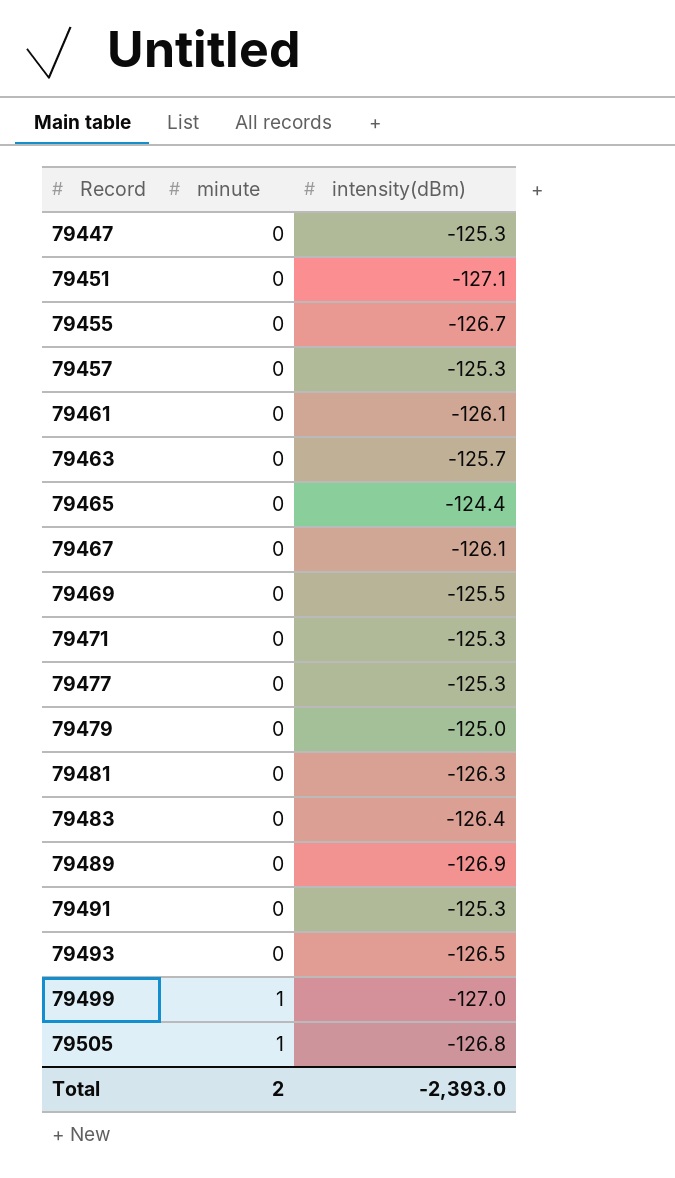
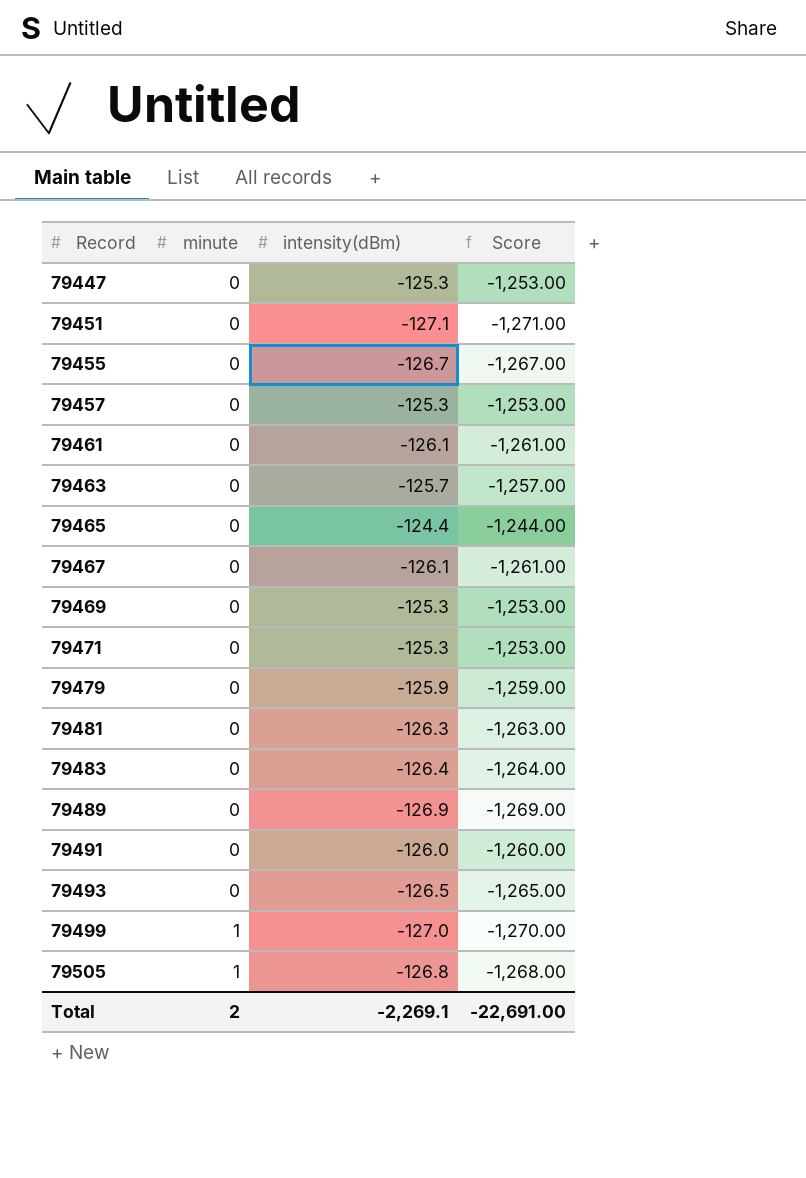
column Score | formula: none -> [intensity(dBm)] * 10
row 79477: 0 | -125.3 -> none
79469 | intensity(dBm): -125.5 -> -125.3
79479 | intensity(dBm): -125.0 -> -125.9
79491 | intensity(dBm): -125.3 -> -126.0
Total | intensity(dBm): -2,393.0 -> -2,269.1

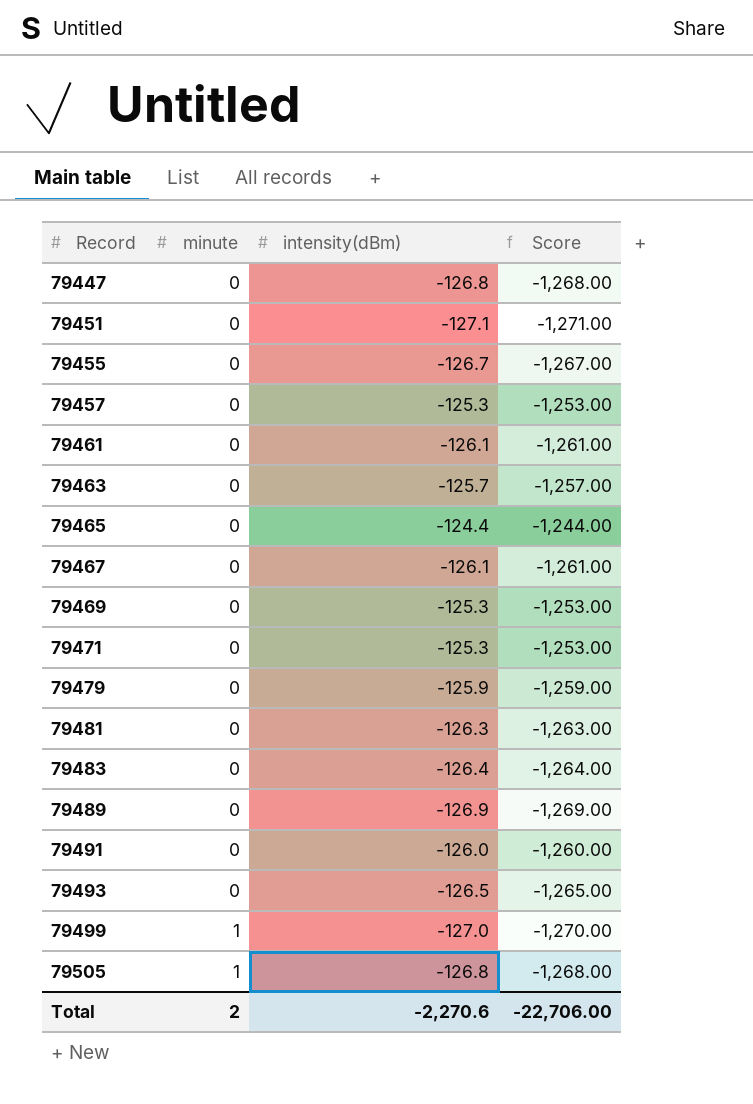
79447 | intensity(dBm): -125.3 -> -126.8
79447 | Score: -1,253.00 -> -1,268.00
Total | intensity(dBm): -2,269.1 -> -2,270.6
Total | Score: -22,691.00 -> -22,706.00

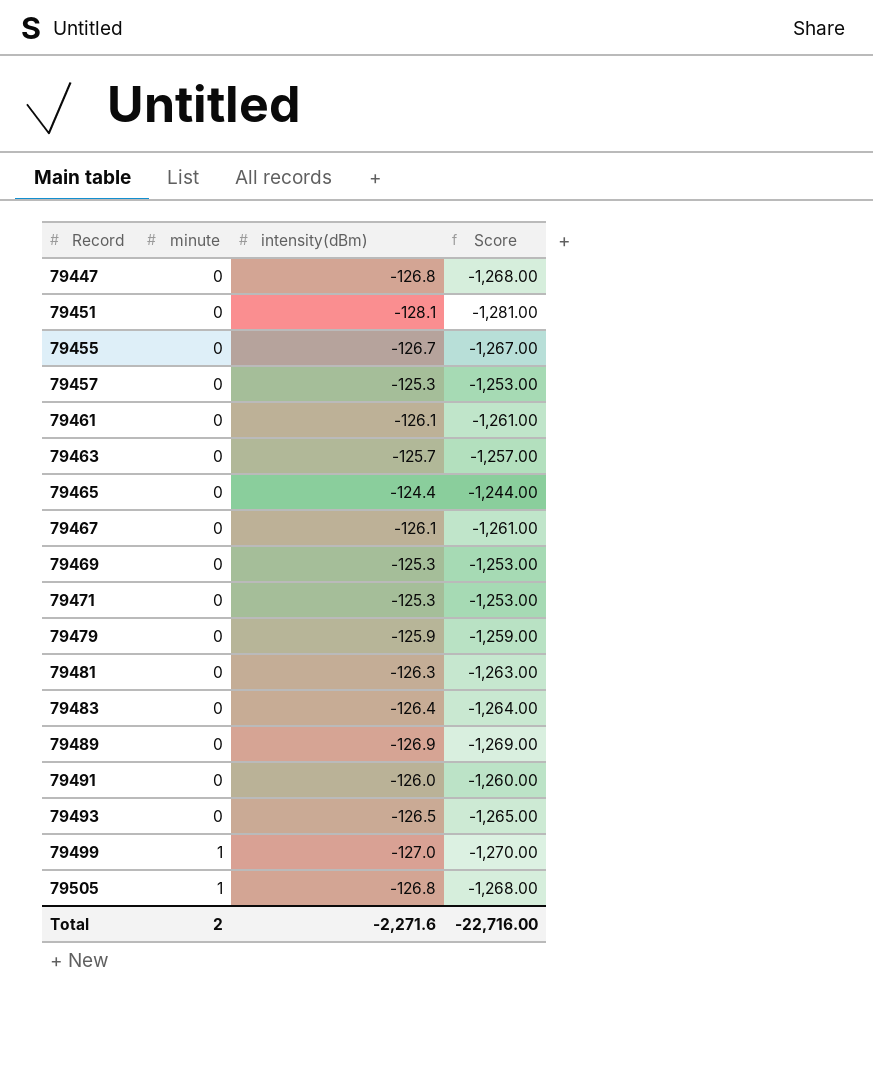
79451 | intensity(dBm): -127.1 -> -128.1
79451 | Score: -1,271.00 -> -1,281.00
Total | intensity(dBm): -2,270.6 -> -2,271.6
Total | Score: -22,706.00 -> -22,716.00

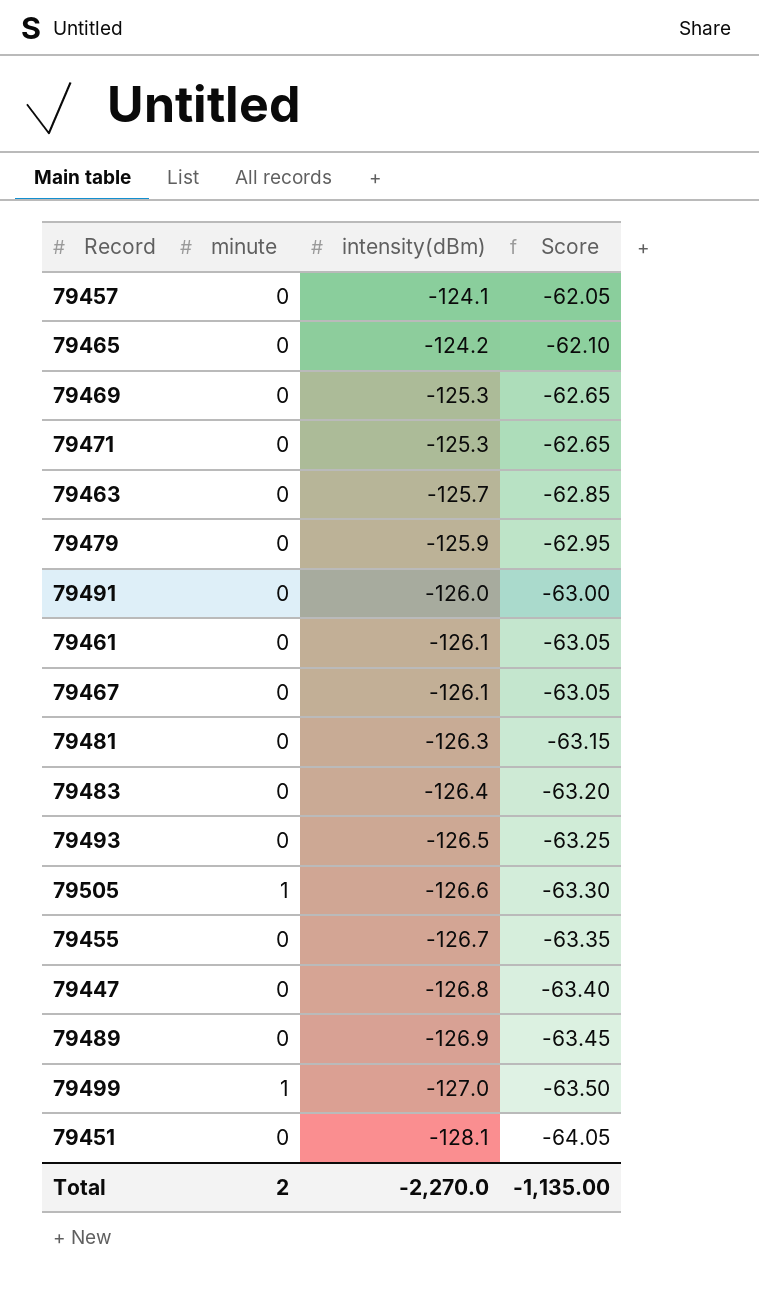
row order: Record ascending -> intensity(dBm) descending
column Score | formula: [intensity(dBm)] * 10 -> [intensity(dBm)] * 0.5
79457 | intensity(dBm): -125.3 -> -124.1
79465 | intensity(dBm): -124.4 -> -124.2
79505 | intensity(dBm): -126.8 -> -126.6
Total | intensity(dBm): -2,271.6 -> -2,270.0
Total | Score: -22,716.00 -> -1,135.00

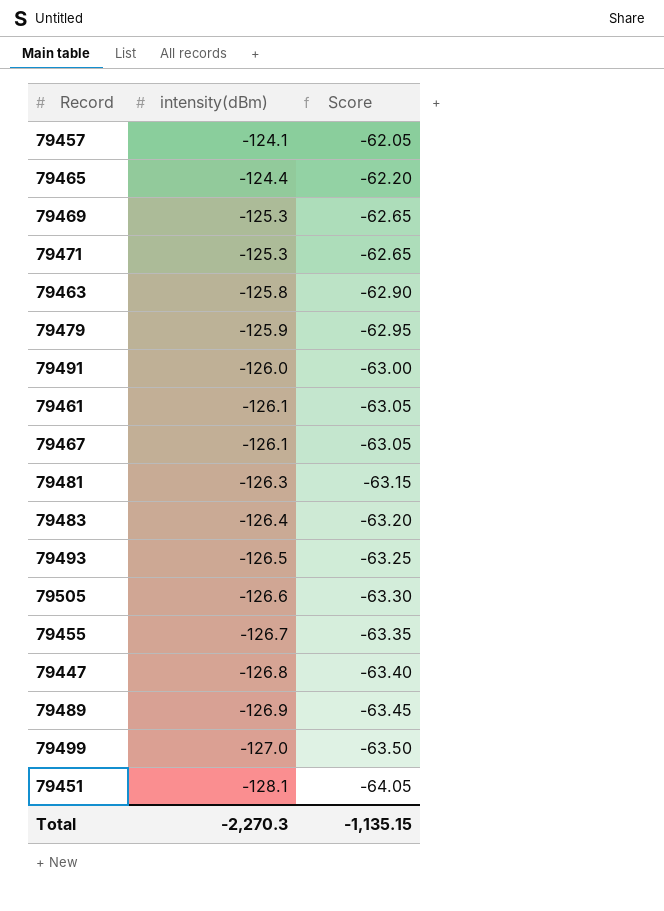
column minute | position: 2 -> none
79465 | intensity(dBm): -124.2 -> -124.4
79465 | Score: -62.10 -> -62.20
79463 | intensity(dBm): -125.7 -> -125.8
79463 | Score: -62.85 -> -62.90
Total | intensity(dBm): -2,270.0 -> -2,270.3
Total | Score: -1,135.00 -> -1,135.15

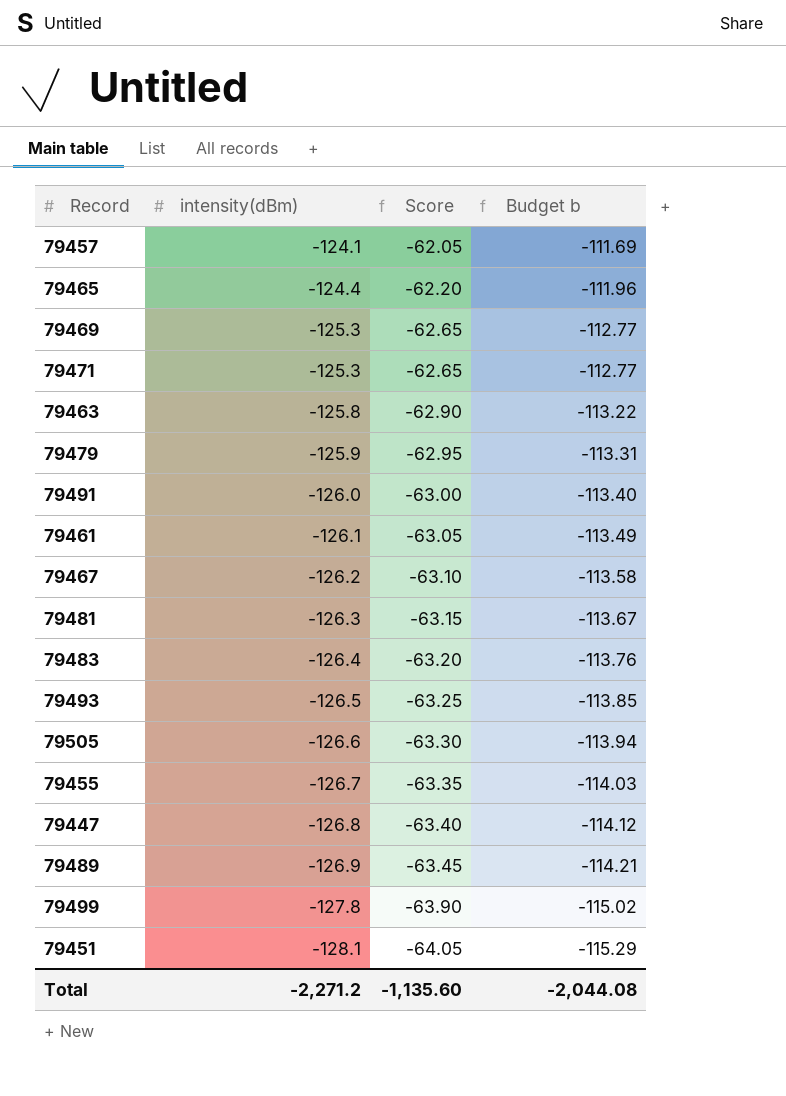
column Budget b | formula: none -> [intensity(dBm)] * 0.9
79467 | intensity(dBm): -126.1 -> -126.2
79467 | Score: -63.05 -> -63.10
79499 | intensity(dBm): -127.0 -> -127.8
79499 | Score: -63.50 -> -63.90
Total | intensity(dBm): -2,270.3 -> -2,271.2
Total | Score: -1,135.15 -> -1,135.60

